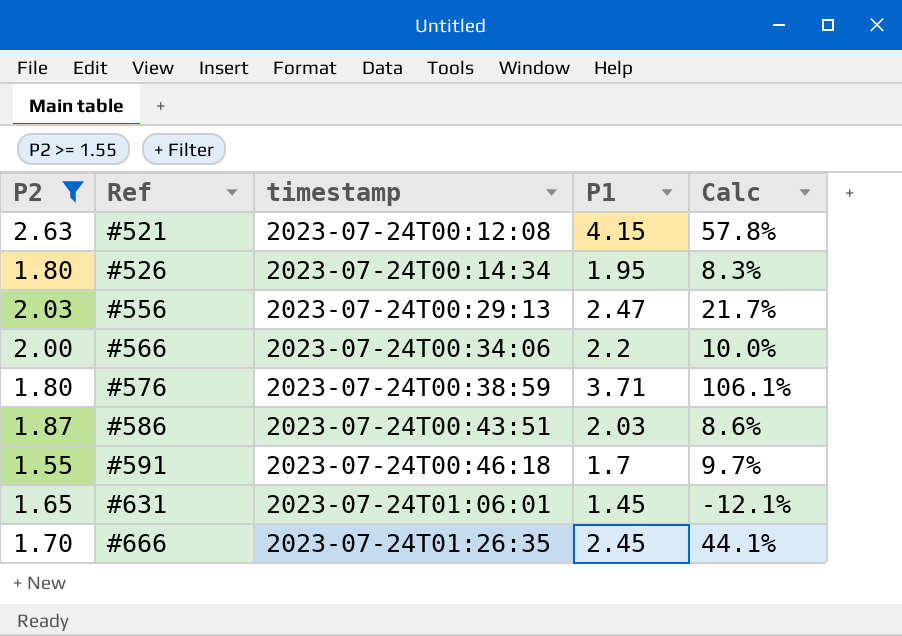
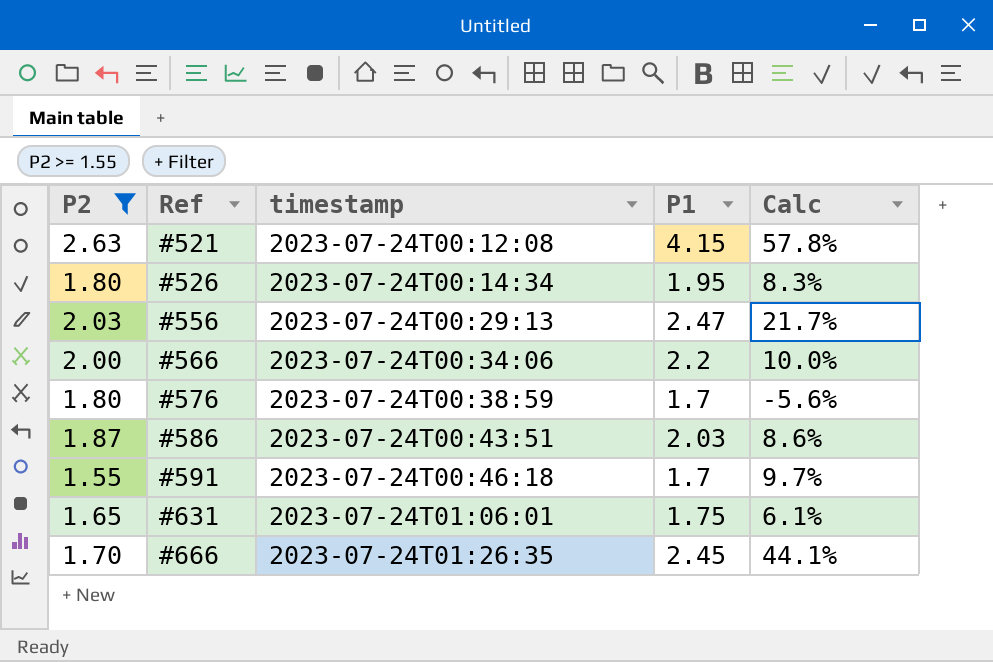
#576 | P1: 3.71 -> 1.7
#576 | Calc: 106.1% -> -5.6%
#631 | P1: 1.45 -> 1.75
#631 | Calc: -12.1% -> 6.1%

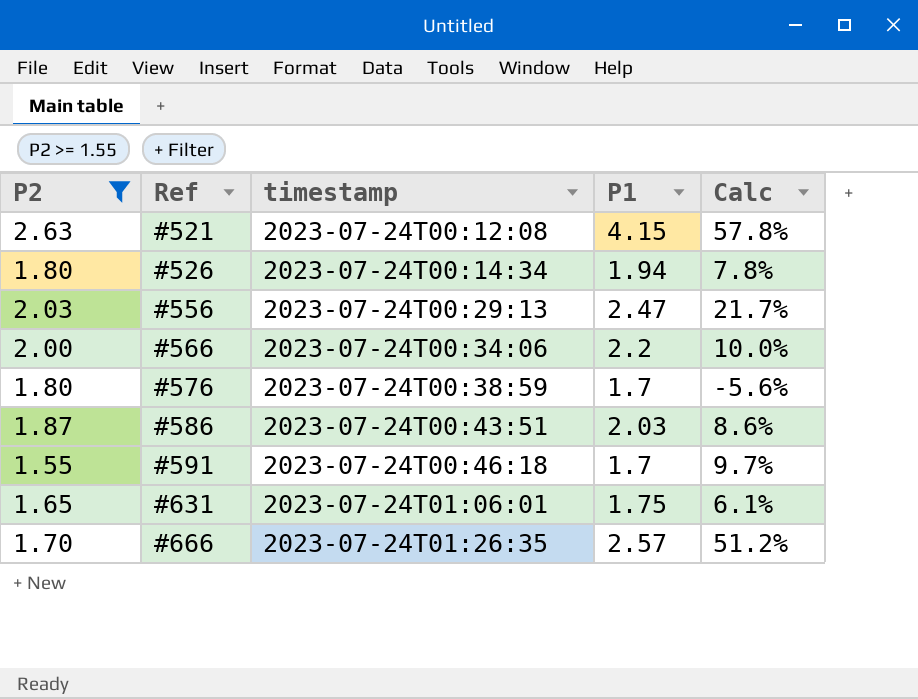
#526 | P1: 1.95 -> 1.94
#526 | Calc: 8.3% -> 7.8%
#666 | P1: 2.45 -> 2.57
#666 | Calc: 44.1% -> 51.2%

